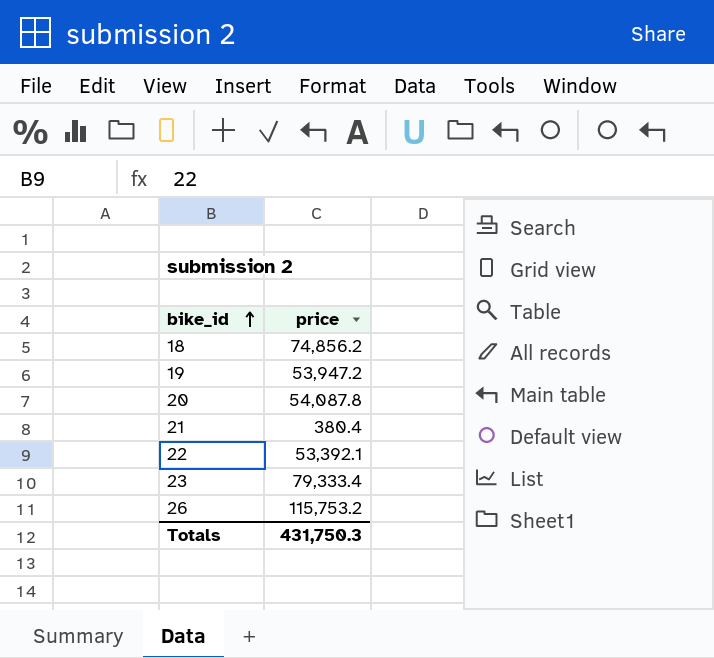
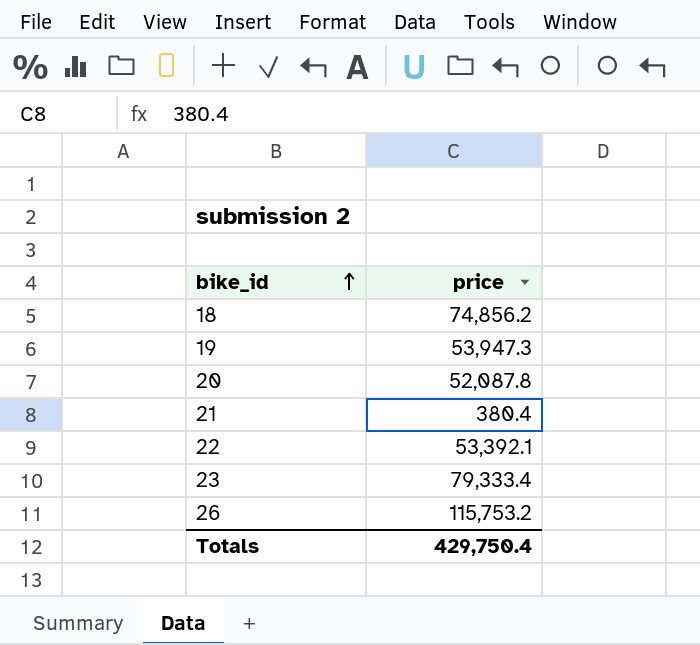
19 | price: 53,947.2 -> 53,947.3
20 | price: 54,087.8 -> 52,087.8
Totals | price: 431,750.3 -> 429,750.4

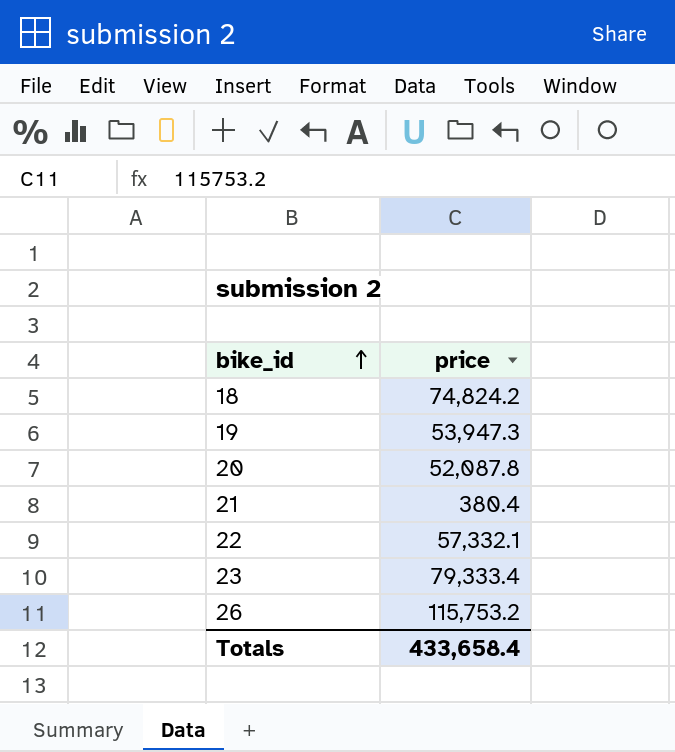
18 | price: 74,856.2 -> 74,824.2
22 | price: 53,392.1 -> 57,332.1
Totals | price: 429,750.4 -> 433,658.4

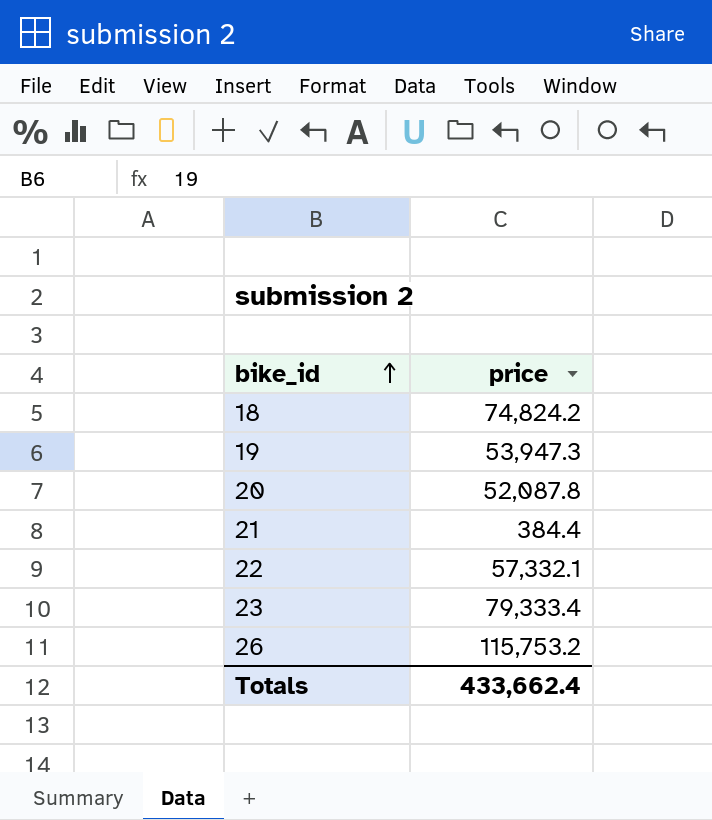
21 | price: 380.4 -> 384.4
Totals | price: 433,658.4 -> 433,662.4

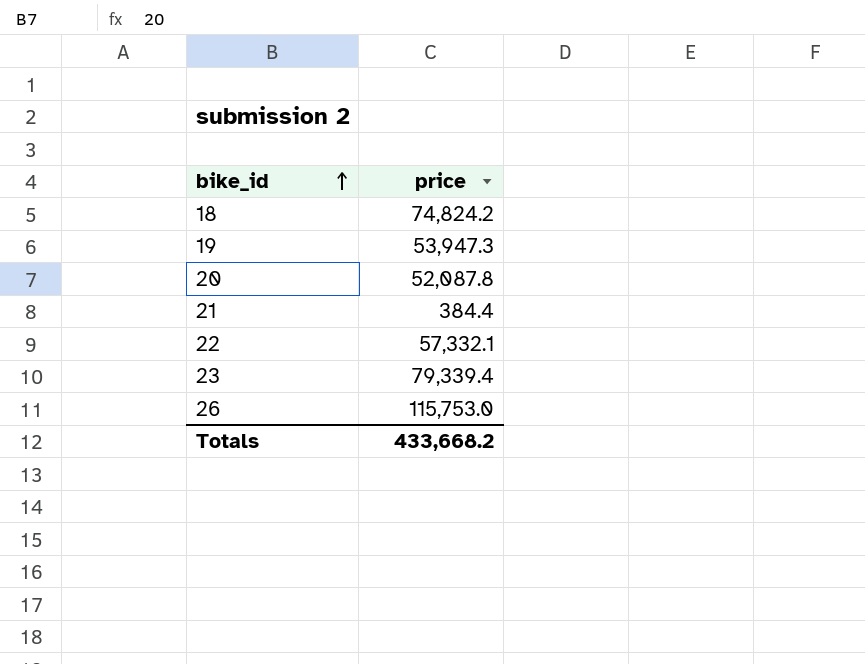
23 | price: 79,333.4 -> 79,339.4
26 | price: 115,753.2 -> 115,753.0
Totals | price: 433,662.4 -> 433,668.2

